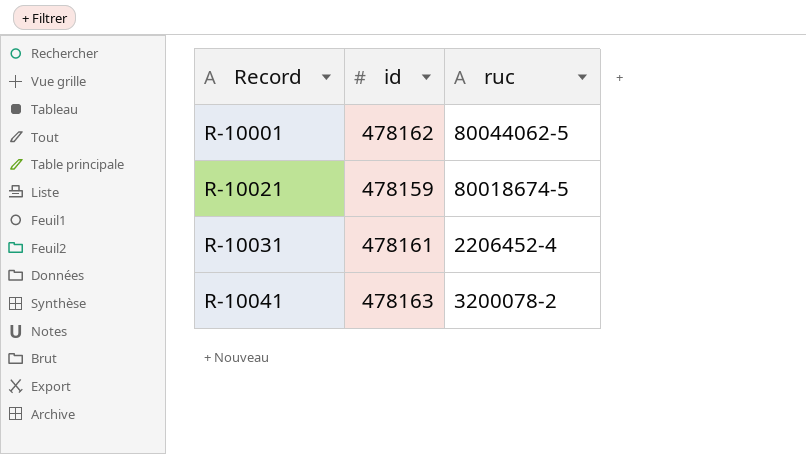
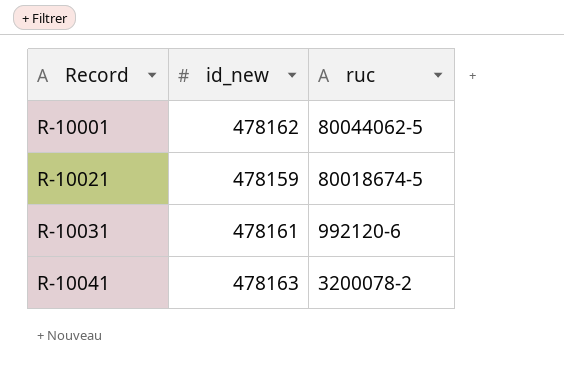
column name: id -> id_new
R-10031 | ruc: 2206452-4 -> 992120-6

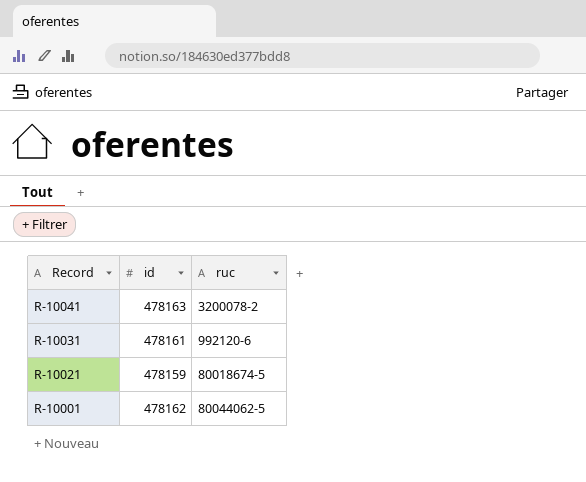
row order: Record ascending -> Record descending
column name: id_new -> id

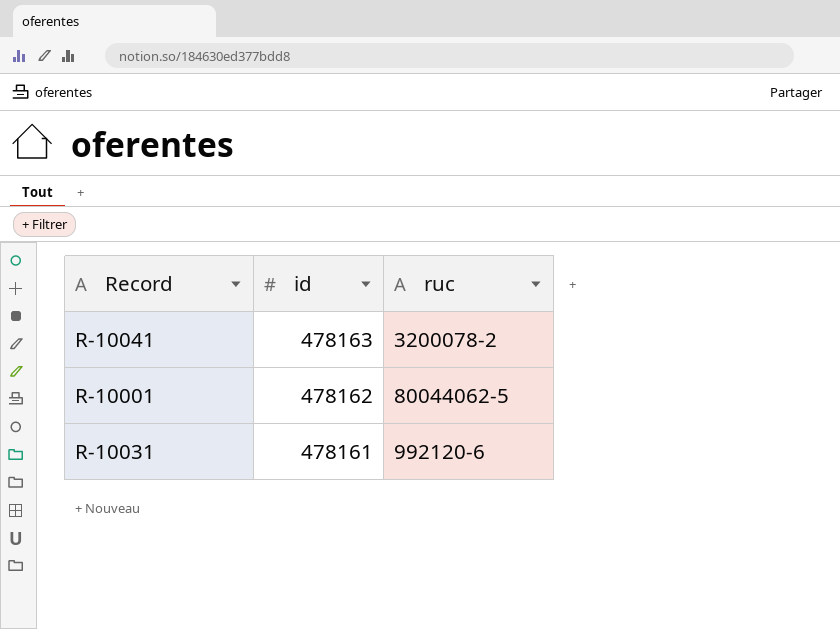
row order: Record descending -> id descending
row R-10021: 478159 | 80018674-5 -> none

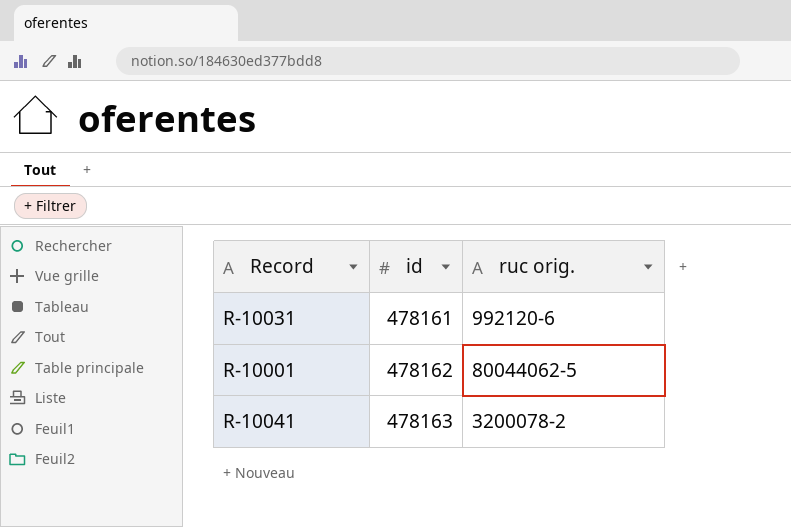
row order: id descending -> id ascending
column name: ruc -> ruc orig.

